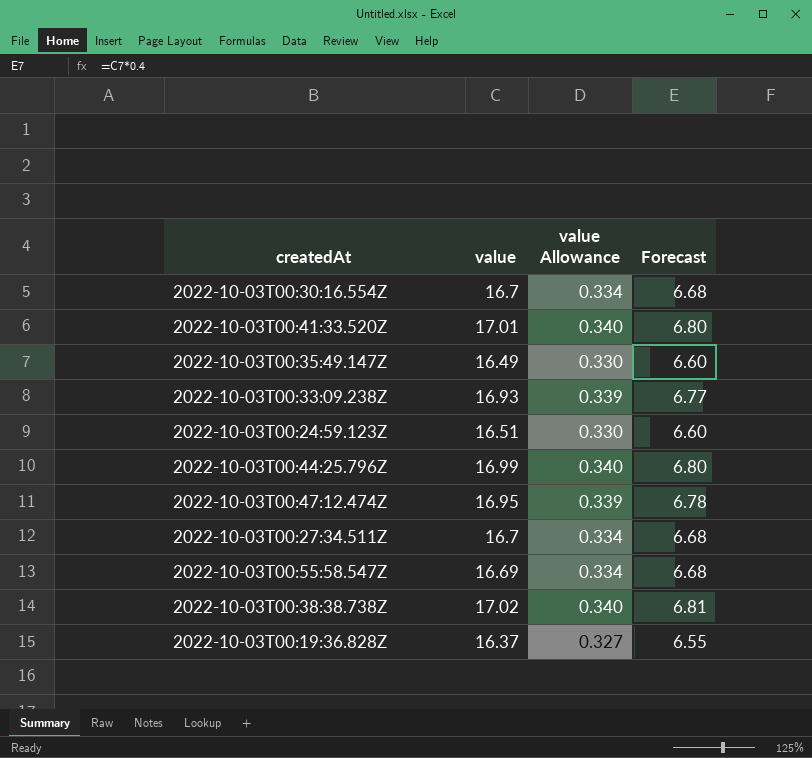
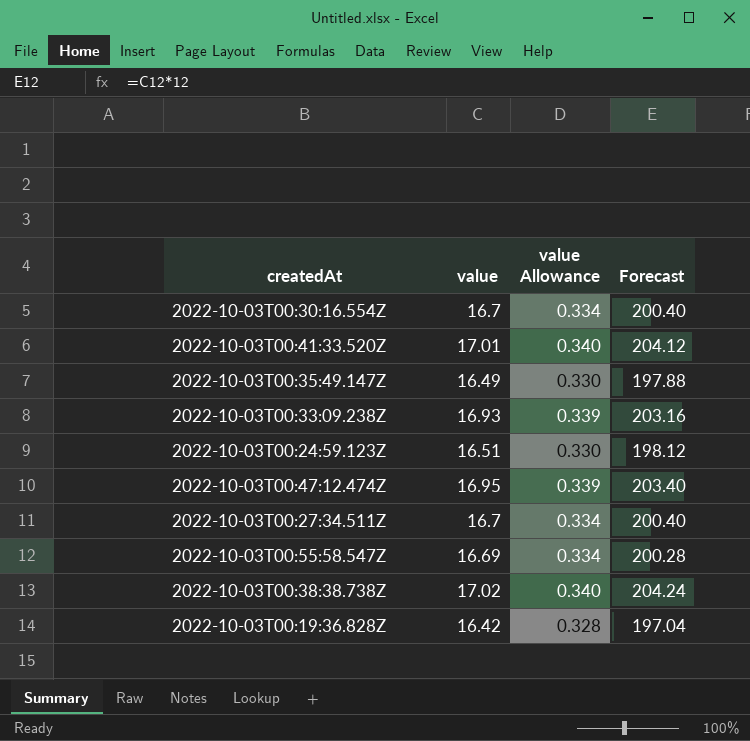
column Forecast | formula: [value] * 0.4 -> [value] * 12
row 2022-10-03T00:44:25.796Z: 16.99 | 0.340 | 6.80 -> none
2022-10-03T00:19:36.828Z | value: 16.37 -> 16.42
2022-10-03T00:19:36.828Z | value Allowance: 0.327 -> 0.328

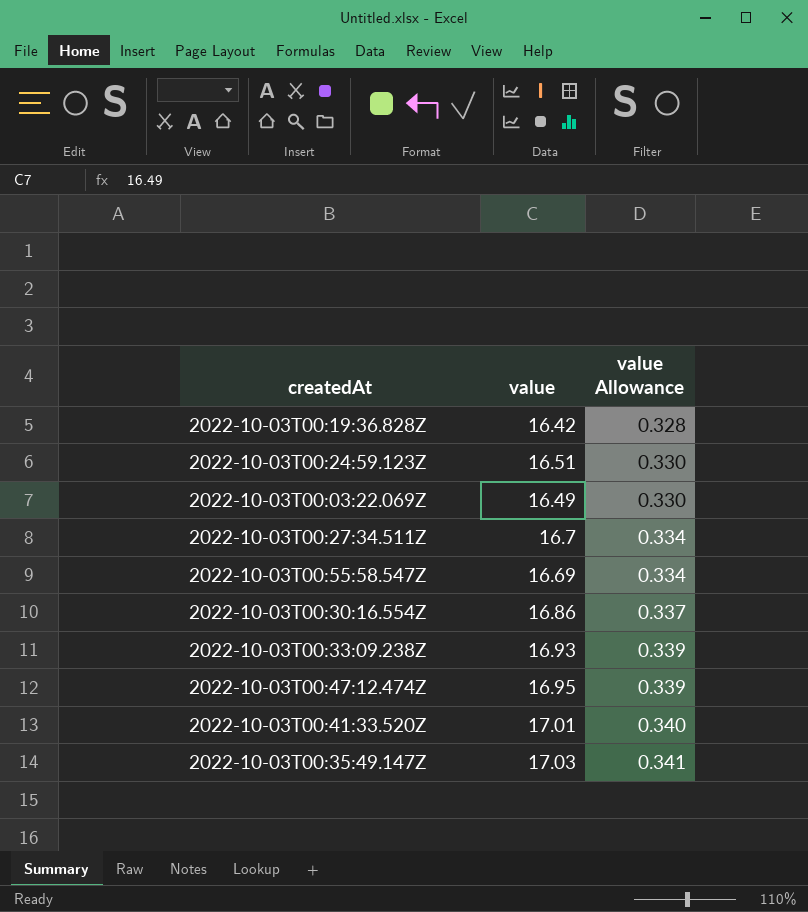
row order: none -> value Allowance ascending
column Forecast | formula: [value] * 12 -> none
row 2022-10-03T00:38:38.738Z: 17.02 | 0.340 | 204.24 -> none
row 2022-10-03T00:03:22.069Z: none -> 16.49 | 0.330
2022-10-03T00:30:16.554Z | value: 16.7 -> 16.86
2022-10-03T00:30:16.554Z | value Allowance: 0.334 -> 0.337
2022-10-03T00:35:49.147Z | value: 16.49 -> 17.03
2022-10-03T00:35:49.147Z | value Allowance: 0.330 -> 0.341

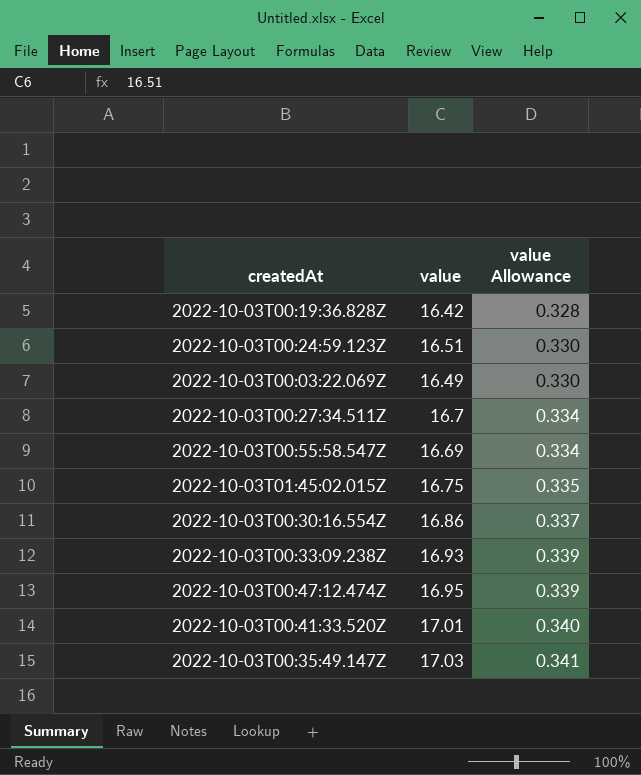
row 2022-10-03T01:45:02.015Z: none -> 16.75 | 0.335

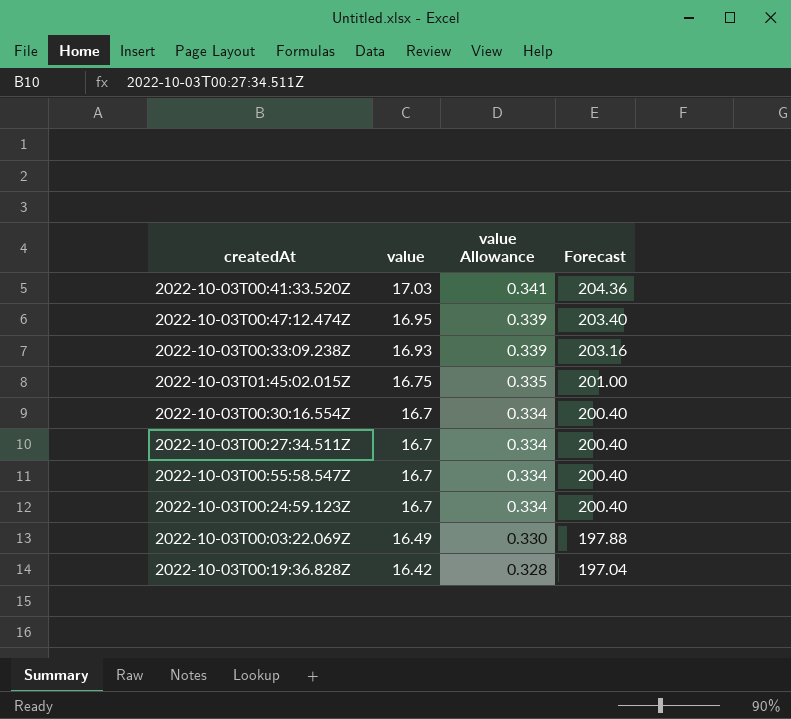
row order: value Allowance ascending -> value descending
column Forecast | formula: none -> [value] * 12
row 2022-10-03T00:35:49.147Z: 17.03 | 0.341 -> none
2022-10-03T00:41:33.520Z | value: 17.01 -> 17.03
2022-10-03T00:41:33.520Z | value Allowance: 0.340 -> 0.341
2022-10-03T00:30:16.554Z | value: 16.86 -> 16.7
2022-10-03T00:30:16.554Z | value Allowance: 0.337 -> 0.334
2022-10-03T00:55:58.547Z | value: 16.69 -> 16.7
2022-10-03T00:24:59.123Z | value: 16.51 -> 16.7
2022-10-03T00:24:59.123Z | value Allowance: 0.330 -> 0.334

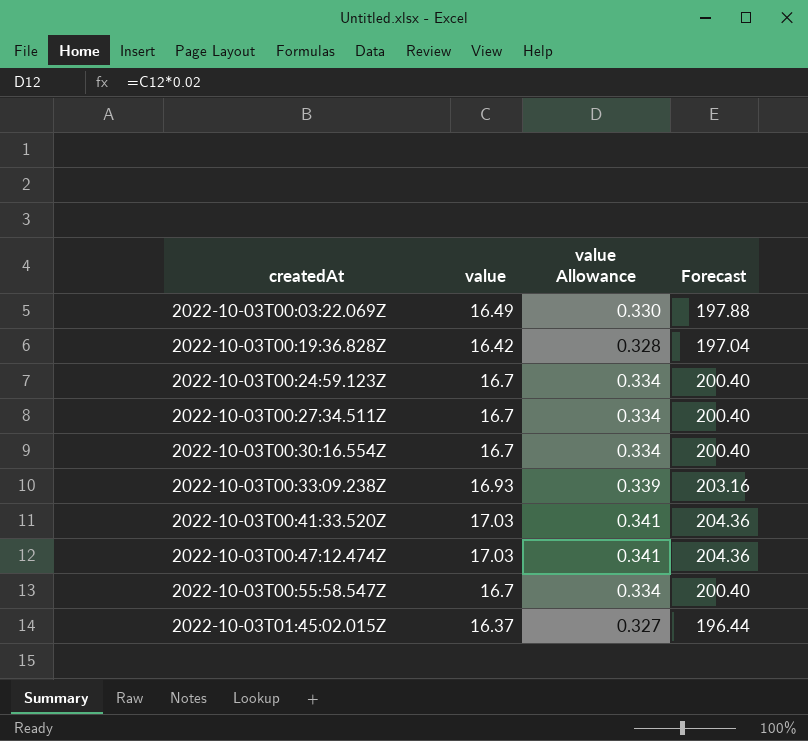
row order: value descending -> createdAt ascending
2022-10-03T00:47:12.474Z | value: 16.95 -> 17.03
2022-10-03T00:47:12.474Z | value Allowance: 0.339 -> 0.341
2022-10-03T00:47:12.474Z | Forecast: 203.40 -> 204.36
2022-10-03T01:45:02.015Z | value: 16.75 -> 16.37
2022-10-03T01:45:02.015Z | value Allowance: 0.335 -> 0.327
2022-10-03T01:45:02.015Z | Forecast: 201.00 -> 196.44

